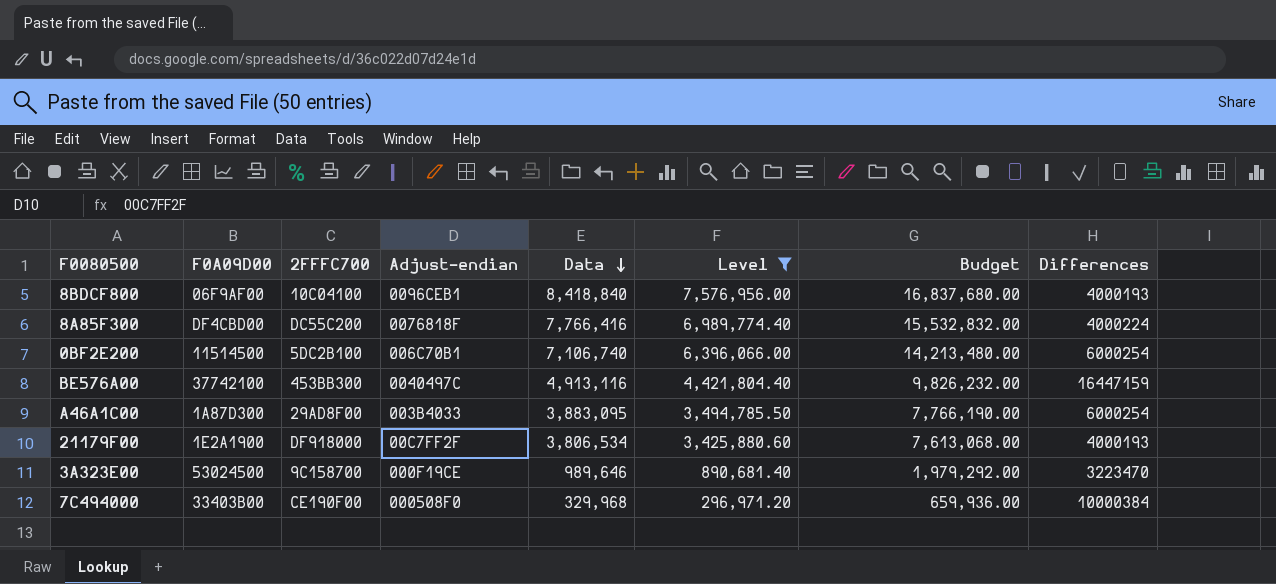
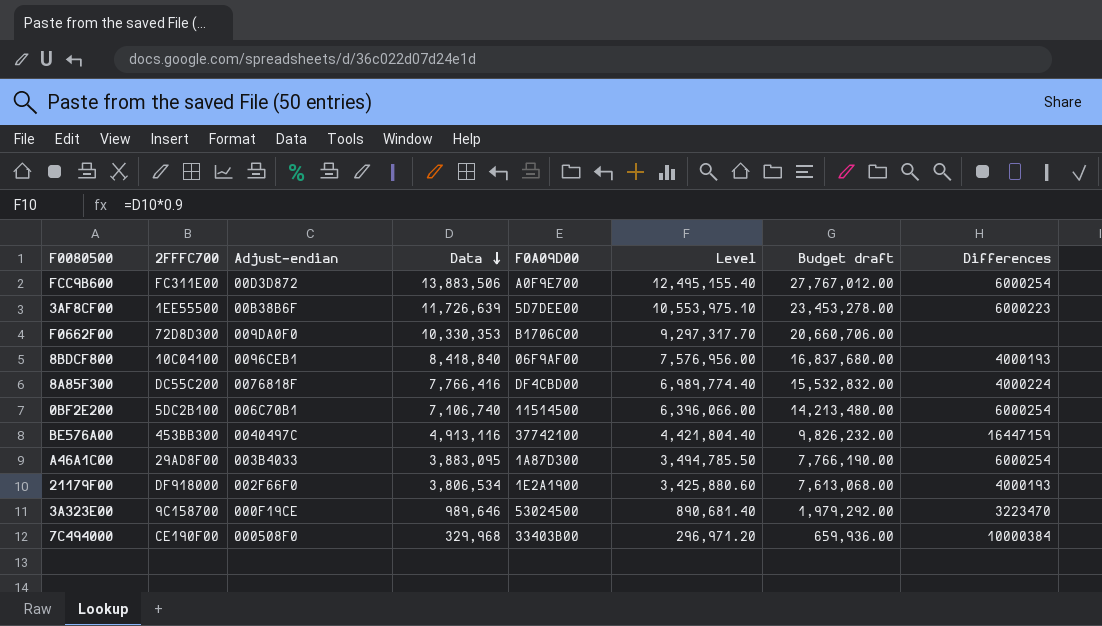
filter: Level <= 7,576,956.00 -> none
column F0A09D00 | position: 2 -> 5
column name: Budget -> Budget draft
21179F00 | Adjust-endian: 00C7FF2F -> 002F66F0

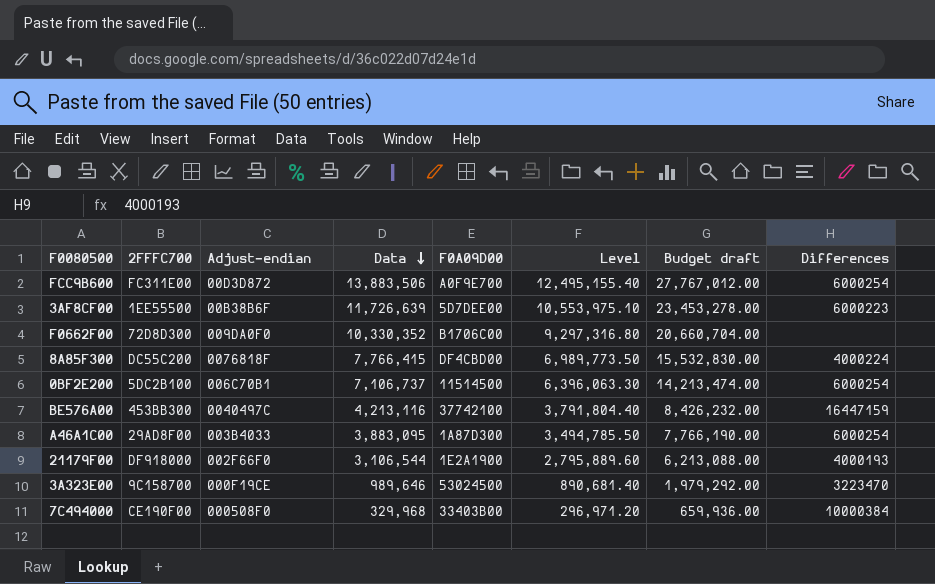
row 8BDCF800: 10C04100 | 0096CEB1 | 8,418,840 | 06F9AF00 | 7,576,956.00 | 16,837,680.00 | 4000193 -> none
F0662F00 | Data: 10,330,353 -> 10,330,352
F0662F00 | Level: 9,297,317.70 -> 9,297,316.80
F0662F00 | Budget draft: 20,660,706.00 -> 20,660,704.00
8A85F300 | Data: 7,766,416 -> 7,766,415
8A85F300 | Level: 6,989,774.40 -> 6,989,773.50
8A85F300 | Budget draft: 15,532,832.00 -> 15,532,830.00
0BF2E200 | Data: 7,106,740 -> 7,106,737
0BF2E200 | Level: 6,396,066.00 -> 6,396,063.30
0BF2E200 | Budget draft: 14,213,480.00 -> 14,213,474.00
BE576A00 | Data: 4,913,116 -> 4,213,116
BE576A00 | Level: 4,421,804.40 -> 3,791,804.40
BE576A00 | Budget draft: 9,826,232.00 -> 8,426,232.00
21179F00 | Data: 3,806,534 -> 3,106,544
21179F00 | Level: 3,425,880.60 -> 2,795,889.60
21179F00 | Budget draft: 7,613,068.00 -> 6,213,088.00

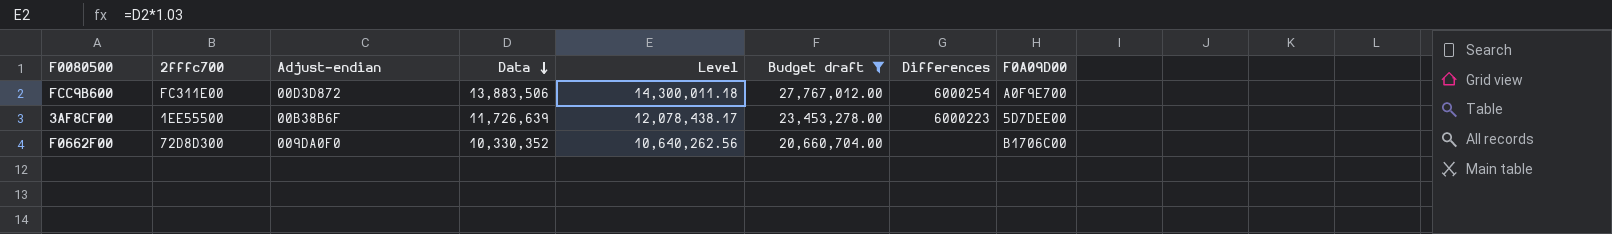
filter: none -> Budget draft >= 20,660,704.00
column name: 2FFFC700 -> 2fffc700
column Level | formula: [Data] * 0.9 -> [Data] * 1.03
column F0A09D00 | position: 5 -> 8

